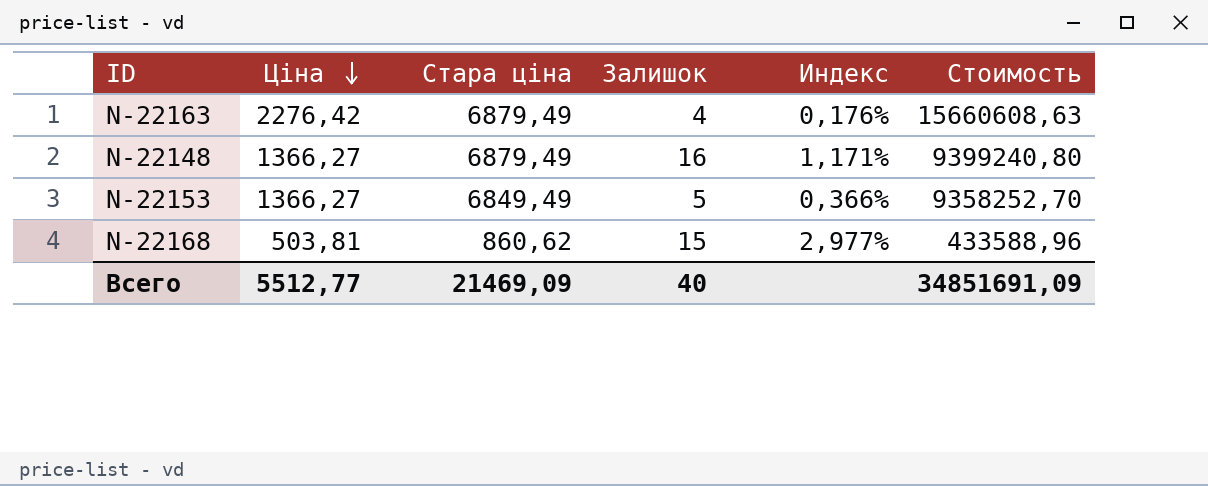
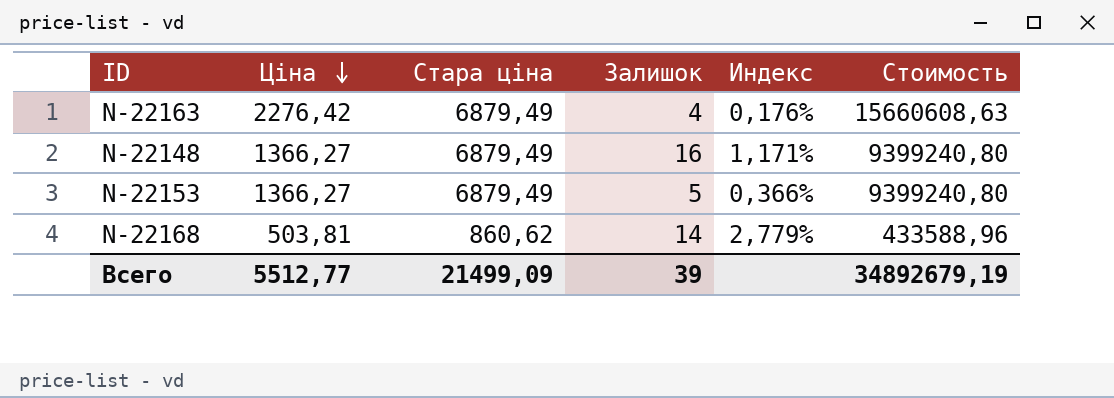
N-22153 | Стара ціна: 6849,49 -> 6879,49
N-22153 | Стоимость: 9358252,70 -> 9399240,80
N-22168 | Залишок: 15 -> 14
N-22168 | Индекс: 2,977% -> 2,779%
Всего | Стара ціна: 21469,09 -> 21499,09
Всего | Залишок: 40 -> 39
Всего | Стоимость: 34851691,09 -> 34892679,19

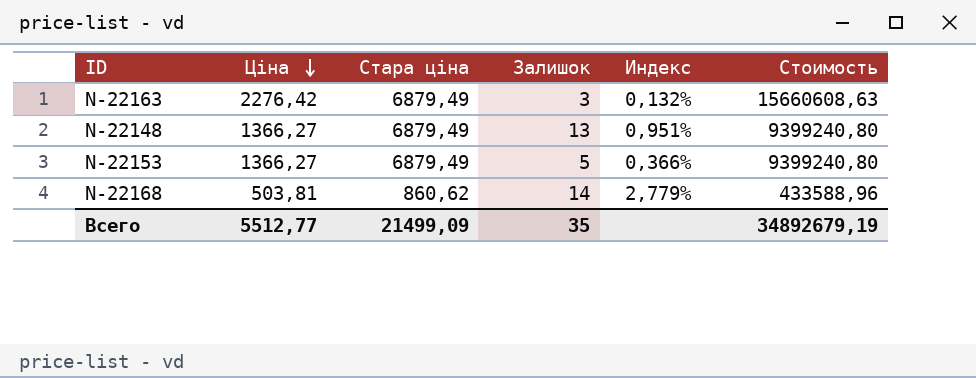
N-22163 | Залишок: 4 -> 3
N-22163 | Индекс: 0,176% -> 0,132%
N-22148 | Залишок: 16 -> 13
N-22148 | Индекс: 1,171% -> 0,951%
Всего | Залишок: 39 -> 35

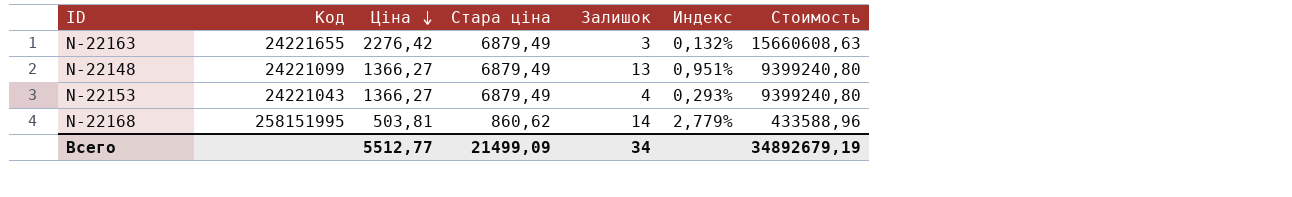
column Код | position: none -> 2
N-22153 | Залишок: 5 -> 4
N-22153 | Индекс: 0,366% -> 0,293%
Всего | Залишок: 35 -> 34

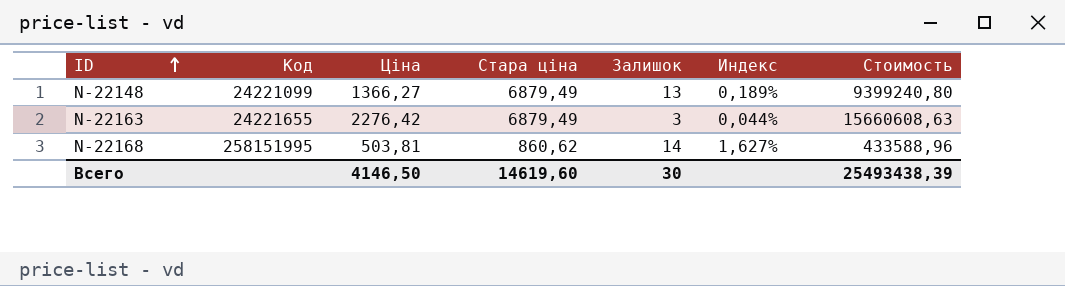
row order: Ціна descending -> ID ascending
column Индекс | formula: [Залишок] / [Ціна] -> [Залишок] / [Стара ціна]
row N-22153: 24221043 | 1366,27 | 6879,49 | 4 | 0,293% | 9399240,80 -> none
Всего | Ціна: 5512,77 -> 4146,50
Всего | Стара ціна: 21499,09 -> 14619,60
Всего | Залишок: 34 -> 30
Всего | Стоимость: 34892679,19 -> 25493438,39

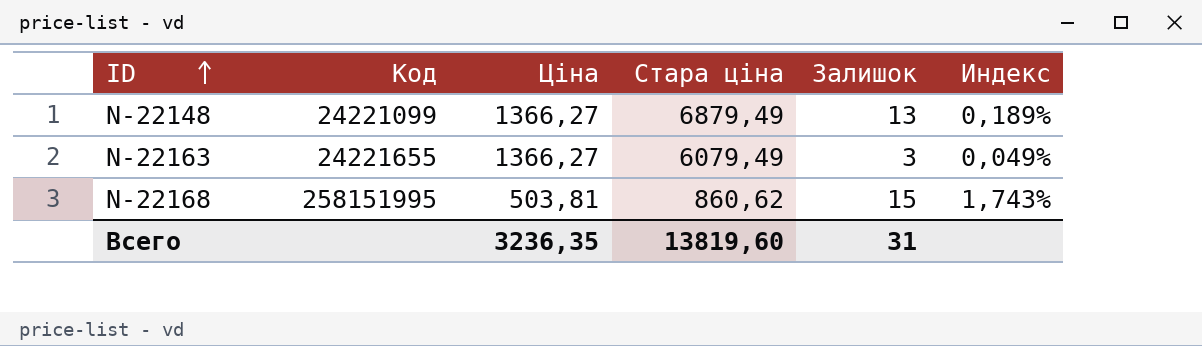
column Стоимость | formula: [Ціна] * [Стара ціна] -> none
N-22163 | Ціна: 2276,42 -> 1366,27
N-22163 | Стара ціна: 6879,49 -> 6079,49
N-22163 | Индекс: 0,044% -> 0,049%
N-22168 | Залишок: 14 -> 15
N-22168 | Индекс: 1,627% -> 1,743%
Всего | Ціна: 4146,50 -> 3236,35
Всего | Стара ціна: 14619,60 -> 13819,60
Всего | Залишок: 30 -> 31

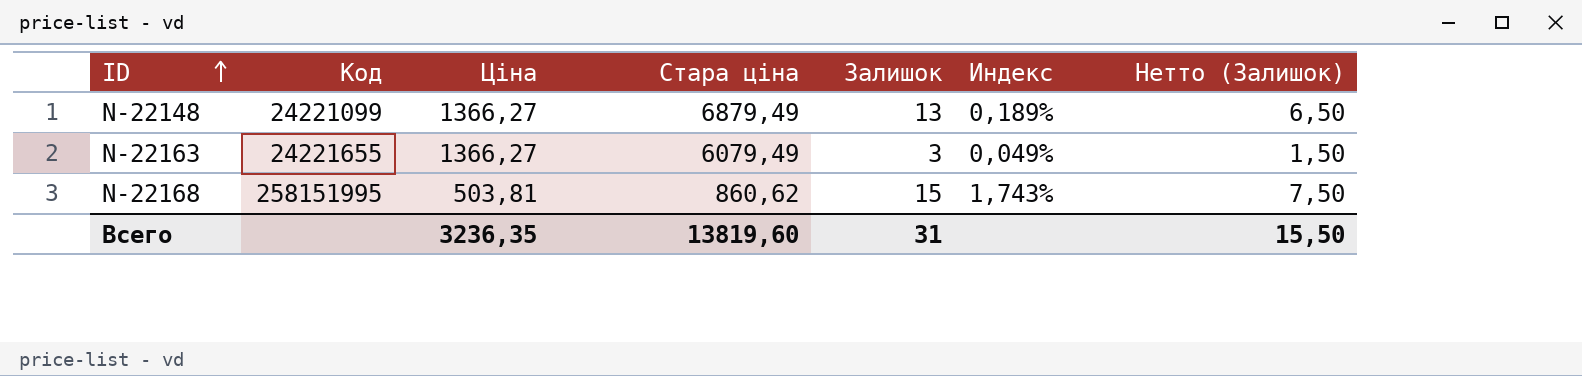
column Нетто (Залишок) | formula: none -> [Залишок] * 0,5

